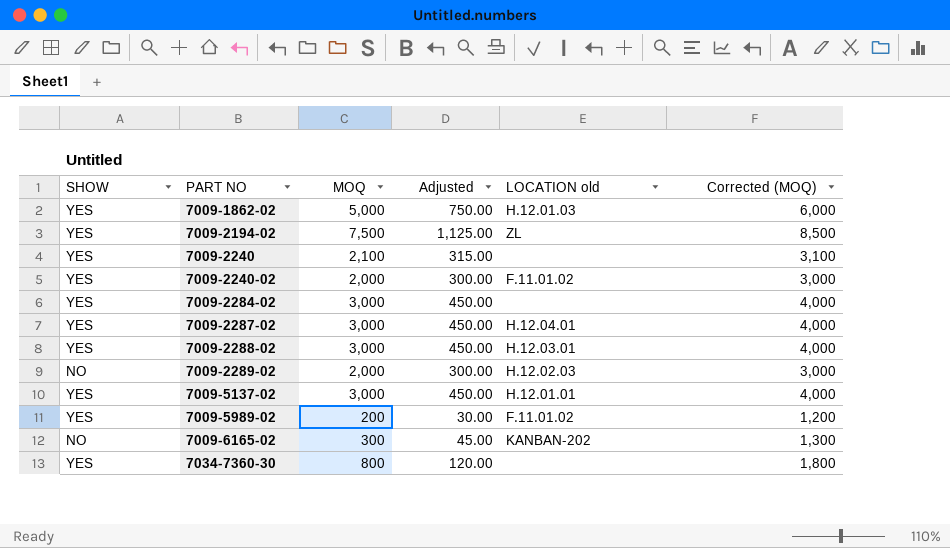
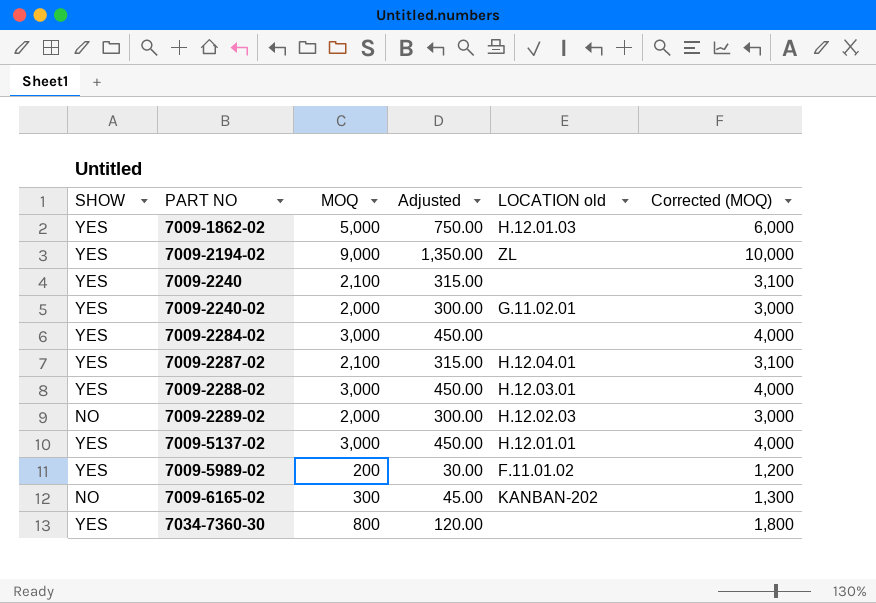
7009-2194-02 | MOQ: 7,500 -> 9,000
7009-2194-02 | Adjusted: 1,125.00 -> 1,350.00
7009-2194-02 | Corrected (MOQ): 8,500 -> 10,000
7009-2240-02 | LOCATION old: F.11.01.02 -> G.11.02.01
7009-2287-02 | MOQ: 3,000 -> 2,100
7009-2287-02 | Adjusted: 450.00 -> 315.00
7009-2287-02 | Corrected (MOQ): 4,000 -> 3,100

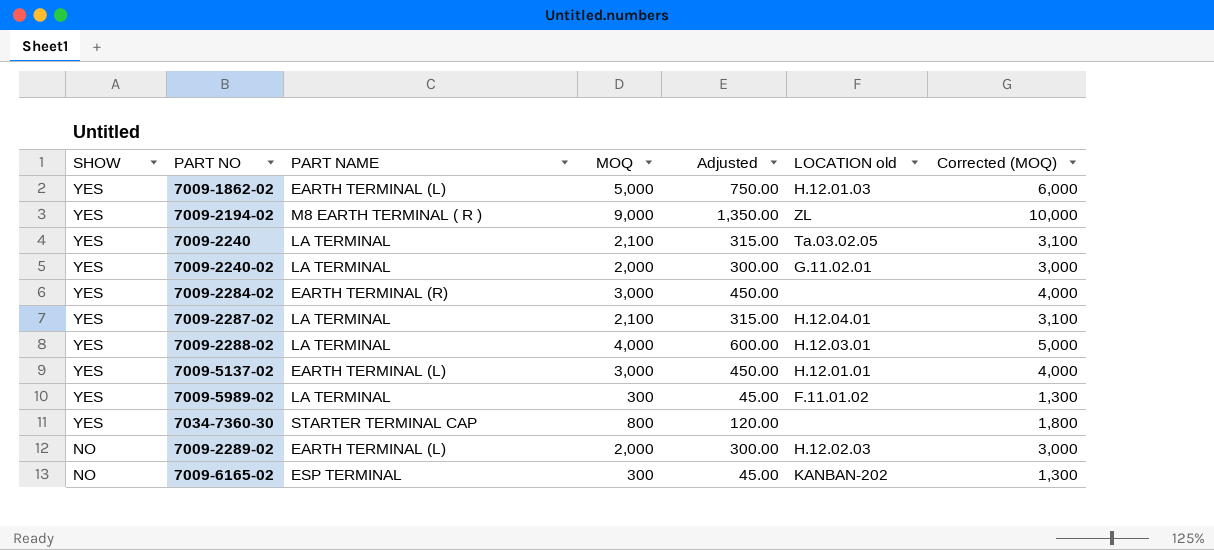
row order: PART NO ascending -> SHOW descending
column PART NAME | position: none -> 3
7009-2240 | LOCATION old: none -> Ta.03.02.05
7009-2288-02 | MOQ: 3,000 -> 4,000
7009-2288-02 | Adjusted: 450.00 -> 600.00
7009-2288-02 | Corrected (MOQ): 4,000 -> 5,000
7009-5989-02 | MOQ: 200 -> 300
7009-5989-02 | Adjusted: 30.00 -> 45.00
7009-5989-02 | Corrected (MOQ): 1,200 -> 1,300

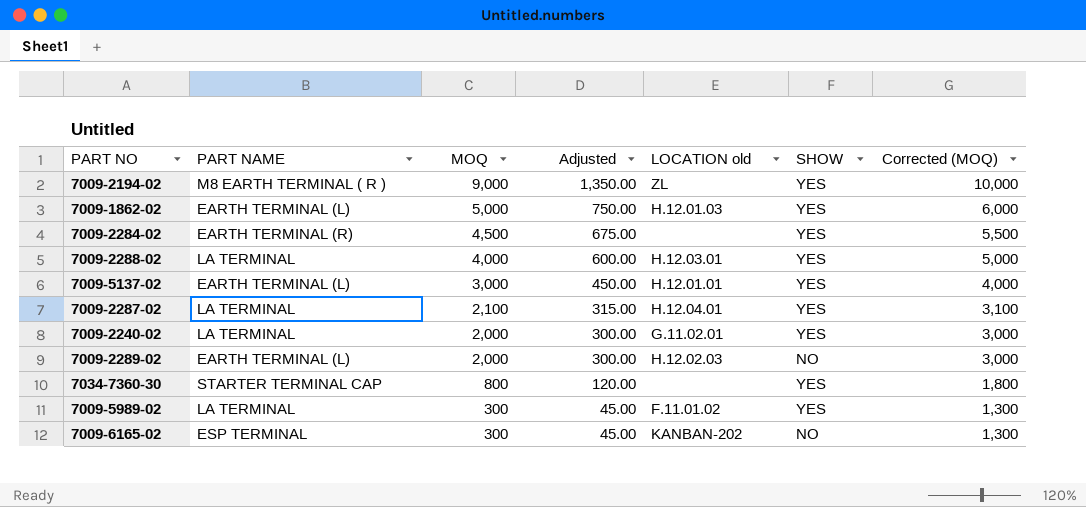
row order: SHOW descending -> MOQ descending
column SHOW | position: 1 -> 6
row 7009-2240: YES | LA TERMINAL | 2,100 | 315.00 | Ta.03.02.05 | 3,100 -> none
7009-2284-02 | MOQ: 3,000 -> 4,500
7009-2284-02 | Adjusted: 450.00 -> 675.00
7009-2284-02 | Corrected (MOQ): 4,000 -> 5,500

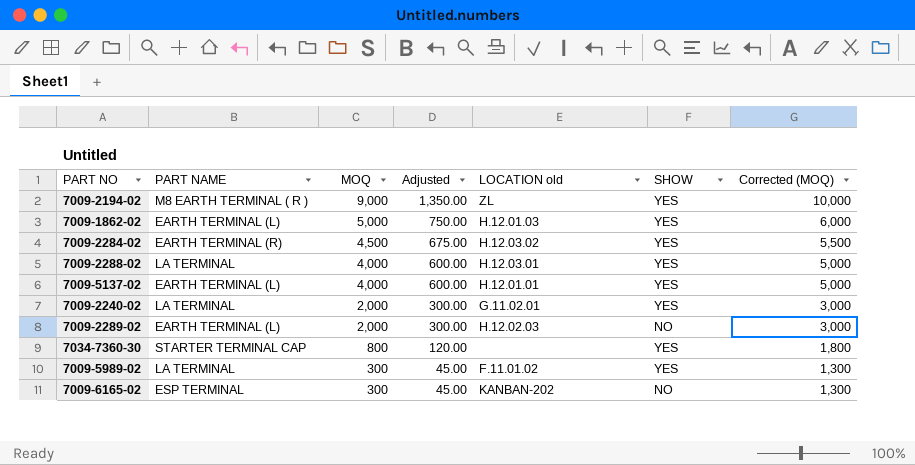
row 7009-2287-02: LA TERMINAL | 2,100 | 315.00 | H.12.04.01 | YES | 3,100 -> none
7009-2284-02 | LOCATION old: none -> H.12.03.02
7009-5137-02 | MOQ: 3,000 -> 4,000
7009-5137-02 | Adjusted: 450.00 -> 600.00
7009-5137-02 | Corrected (MOQ): 4,000 -> 5,000

